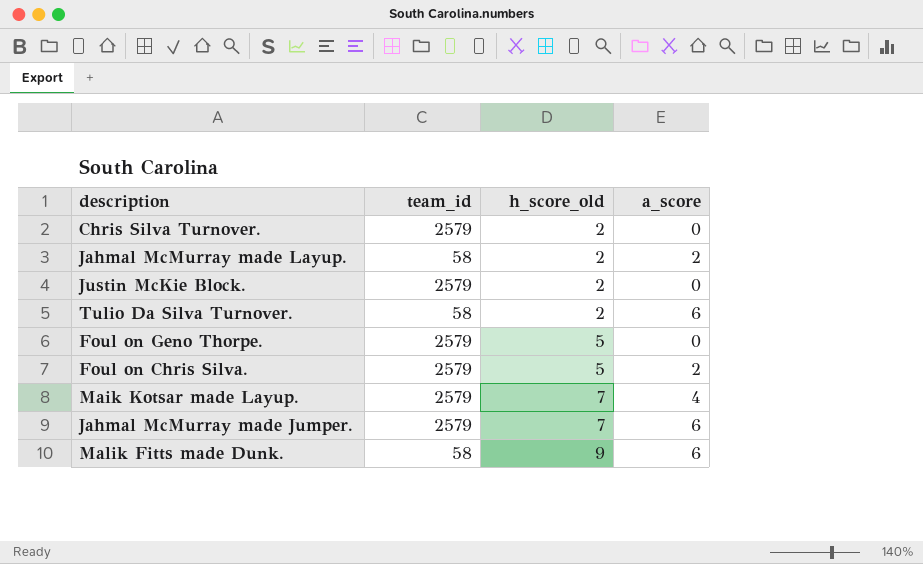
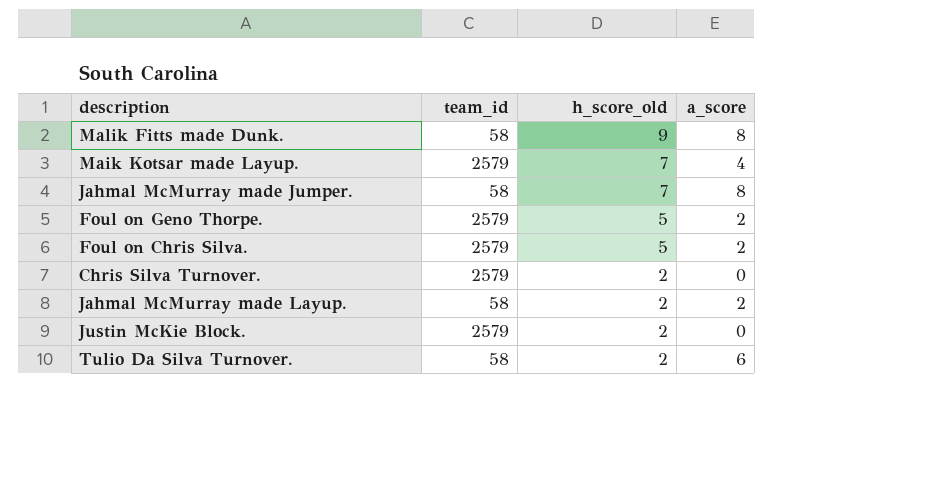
row order: h_score_old ascending -> h_score_old descending
Malik Fitts made Dunk. | a_score: 6 -> 8
Jahmal McMurray made Jumper. | team_id: 2579 -> 58
Jahmal McMurray made Jumper. | a_score: 6 -> 8
Foul on Geno Thorpe. | a_score: 0 -> 2

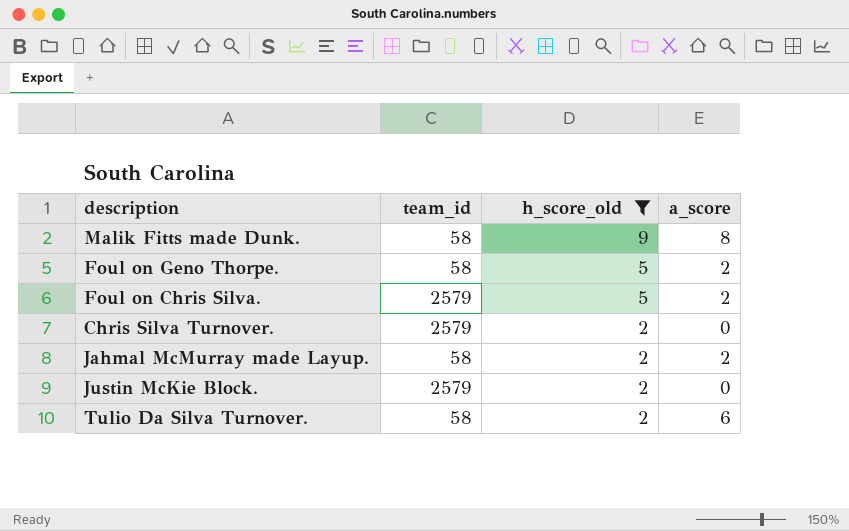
filter: none -> h_score_old != 7
Foul on Geno Thorpe. | team_id: 2579 -> 58

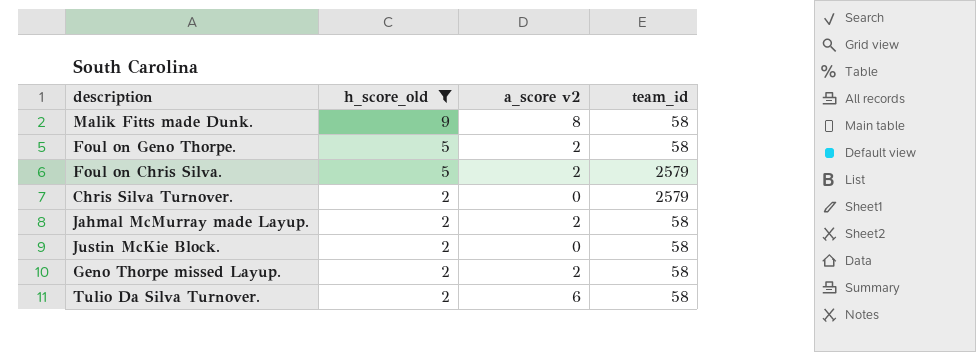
column name: a_score -> a_score v2
column team_id | position: 2 -> 4
Justin McKie Block. | team_id: 2579 -> 58
row Geno Thorpe missed Layup.: none -> 2 | 2 | 58

